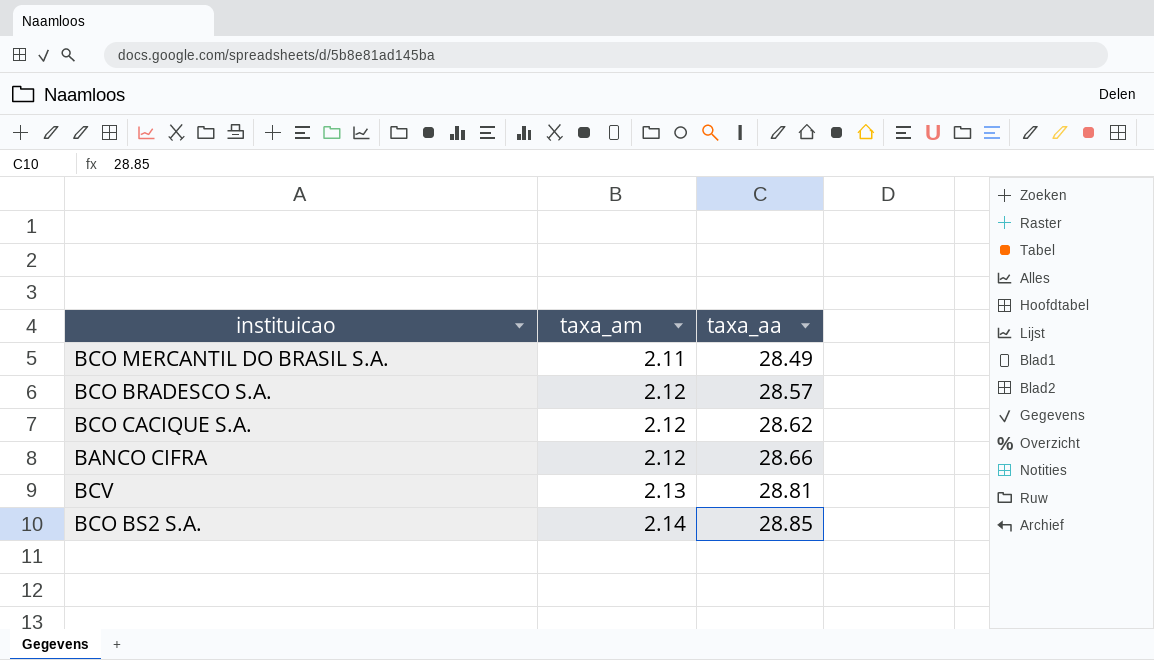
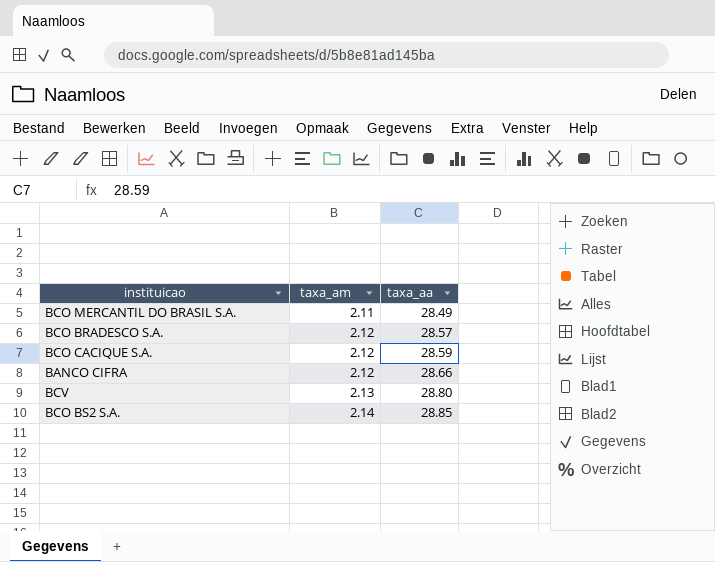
BCO CACIQUE S.A. | taxa_aa: 28.62 -> 28.59
BCV | taxa_aa: 28.81 -> 28.80

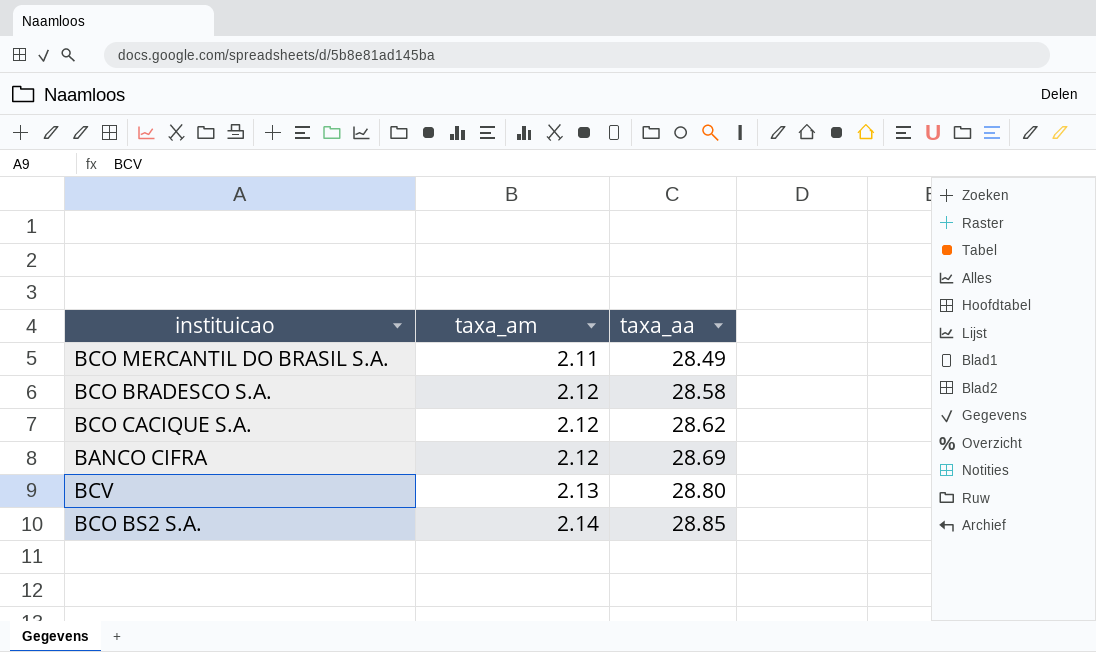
BCO BRADESCO S.A. | taxa_aa: 28.57 -> 28.58
BCO CACIQUE S.A. | taxa_aa: 28.59 -> 28.62
BANCO CIFRA | taxa_aa: 28.66 -> 28.69

